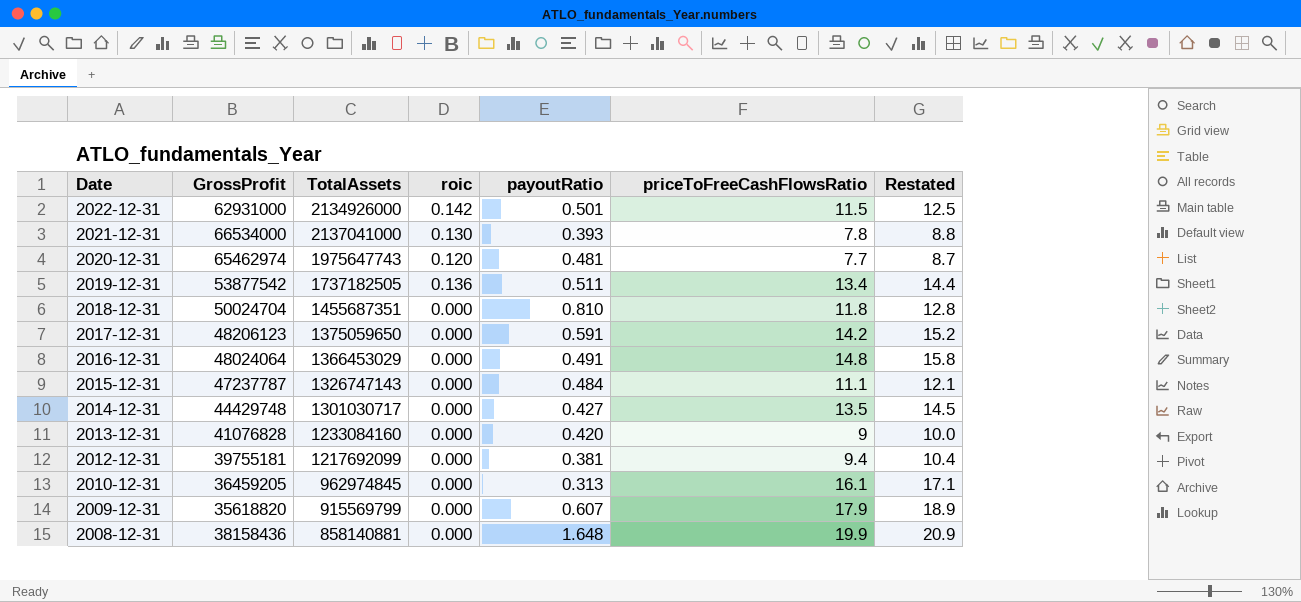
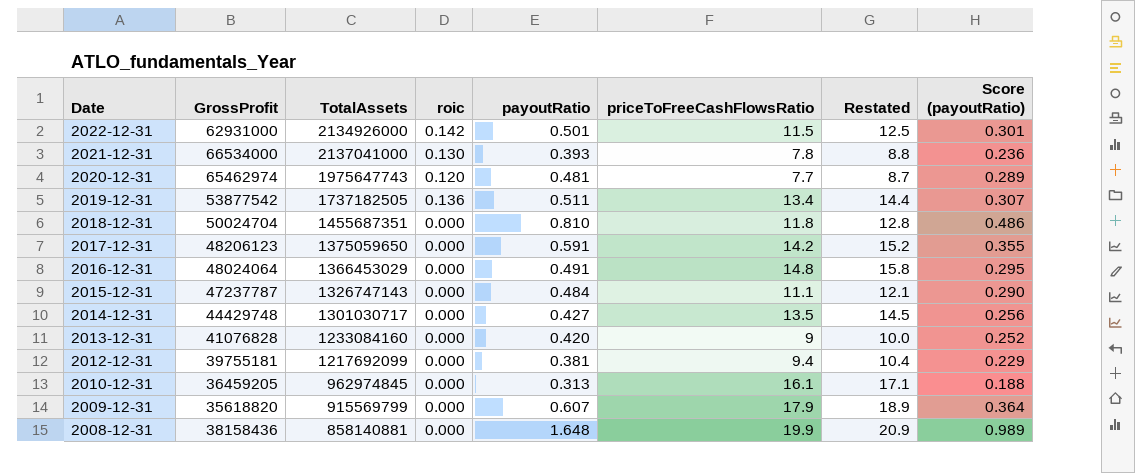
column Score (payoutRatio) | formula: none -> [payoutRatio] * 0.6

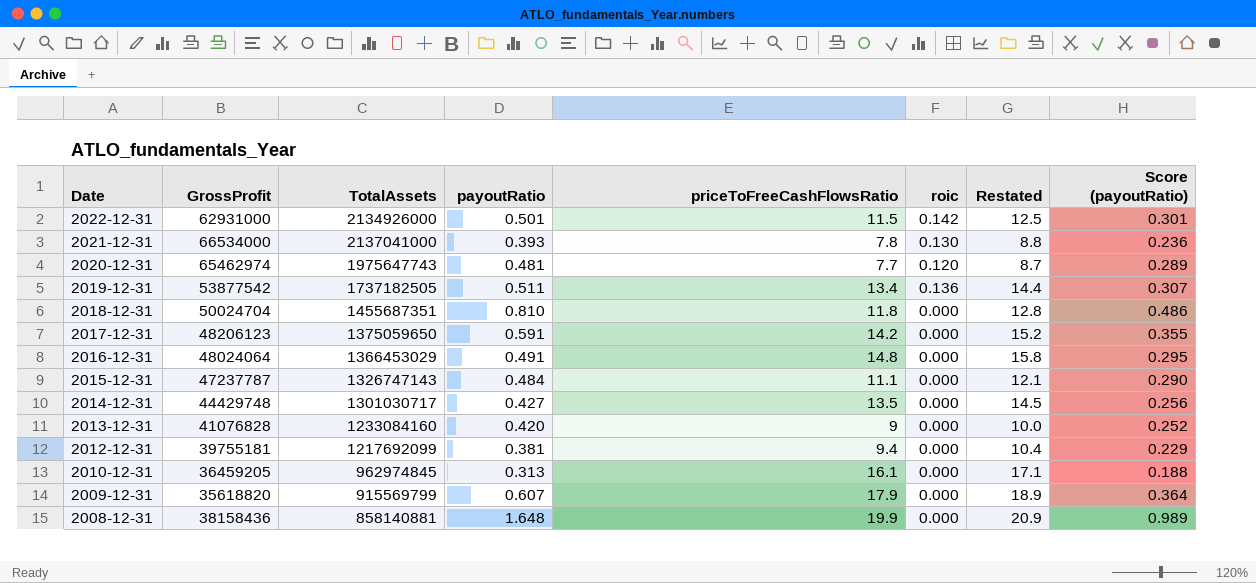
column roic | position: 4 -> 6

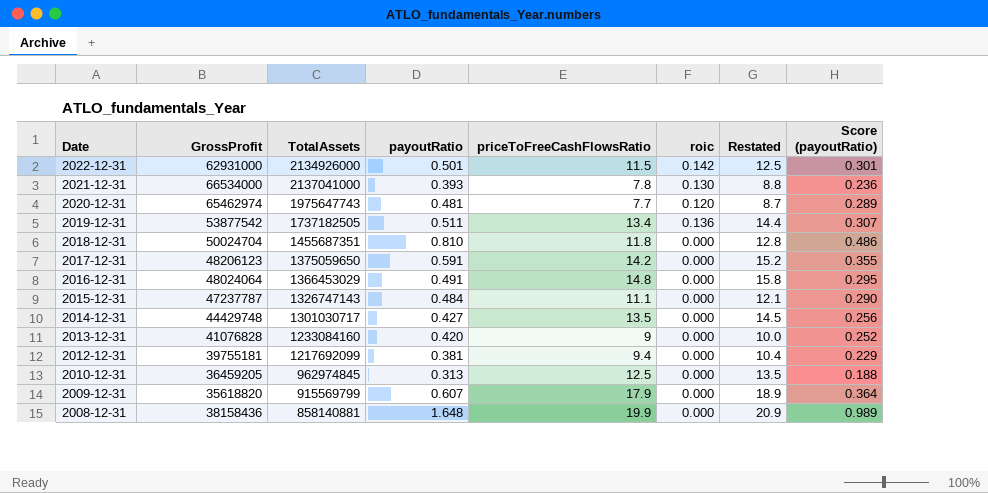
2010-12-31 | priceToFreeCashFlowsRatio: 16.1 -> 12.5
2010-12-31 | Restated: 17.1 -> 13.5

